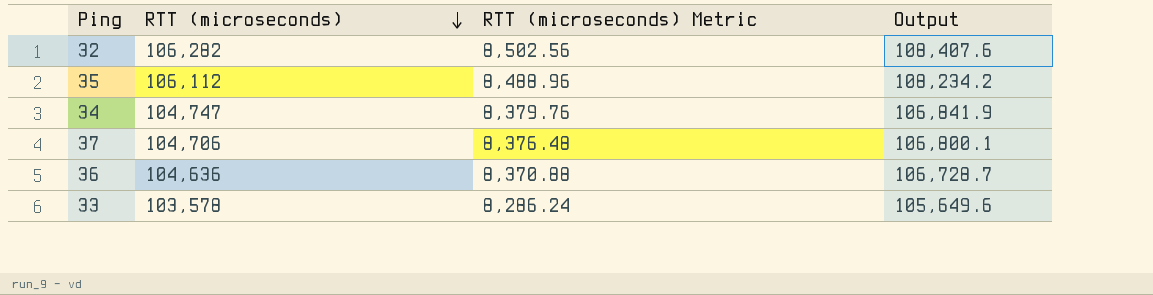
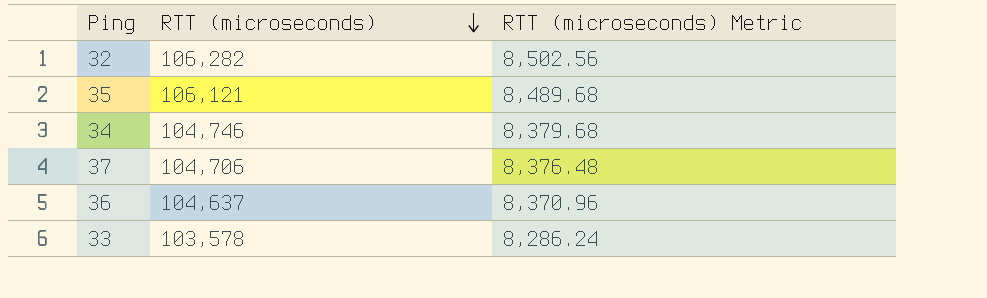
column Output | formula: [RTT (microseconds)] * 1.02 -> none
35 | RTT (microseconds): 106,112 -> 106,121
35 | RTT (microseconds) Metric: 8,488.96 -> 8,489.68
34 | RTT (microseconds): 104,747 -> 104,746
34 | RTT (microseconds) Metric: 8,379.76 -> 8,379.68
36 | RTT (microseconds): 104,636 -> 104,637
36 | RTT (microseconds) Metric: 8,370.88 -> 8,370.96

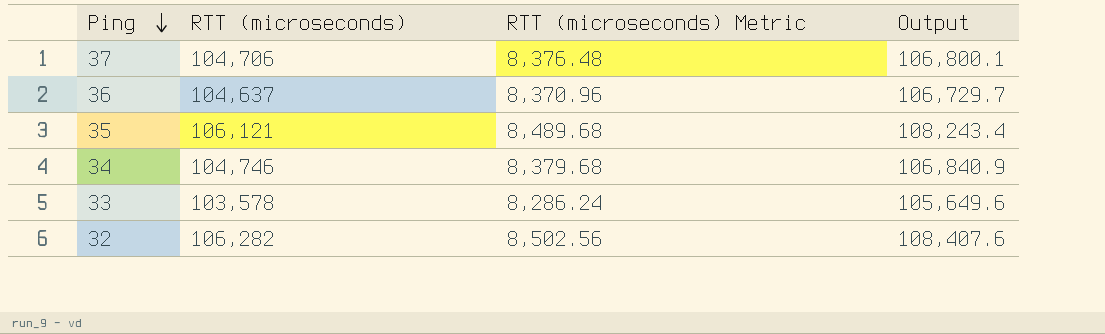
row order: RTT (microseconds) descending -> Ping descending
column Output | formula: none -> [RTT (microseconds)] * 1.02

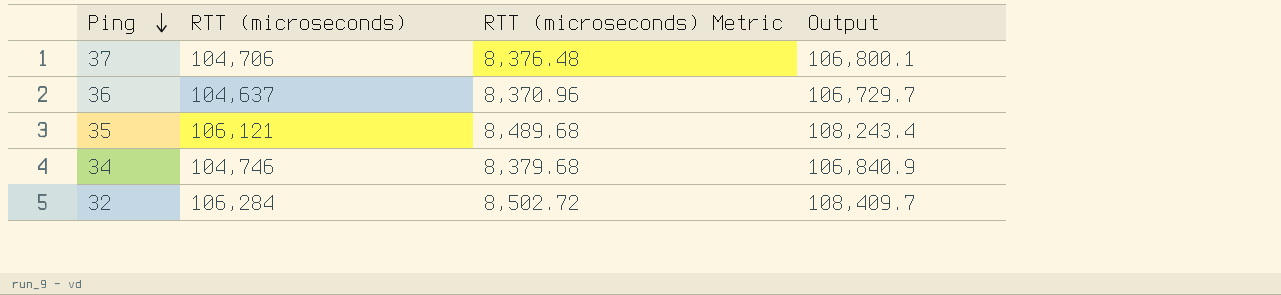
row 33: 103,578 | 8,286.24 | 105,649.6 -> none
32 | RTT (microseconds): 106,282 -> 106,284
32 | RTT (microseconds) Metric: 8,502.56 -> 8,502.72
32 | Output: 108,407.6 -> 108,409.7

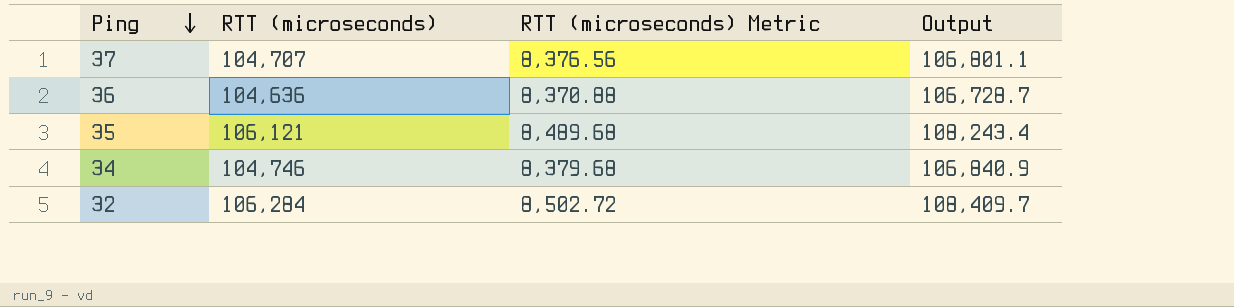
37 | RTT (microseconds): 104,706 -> 104,707
37 | RTT (microseconds) Metric: 8,376.48 -> 8,376.56
37 | Output: 106,800.1 -> 106,801.1
36 | RTT (microseconds): 104,637 -> 104,636
36 | RTT (microseconds) Metric: 8,370.96 -> 8,370.88
36 | Output: 106,729.7 -> 106,728.7

